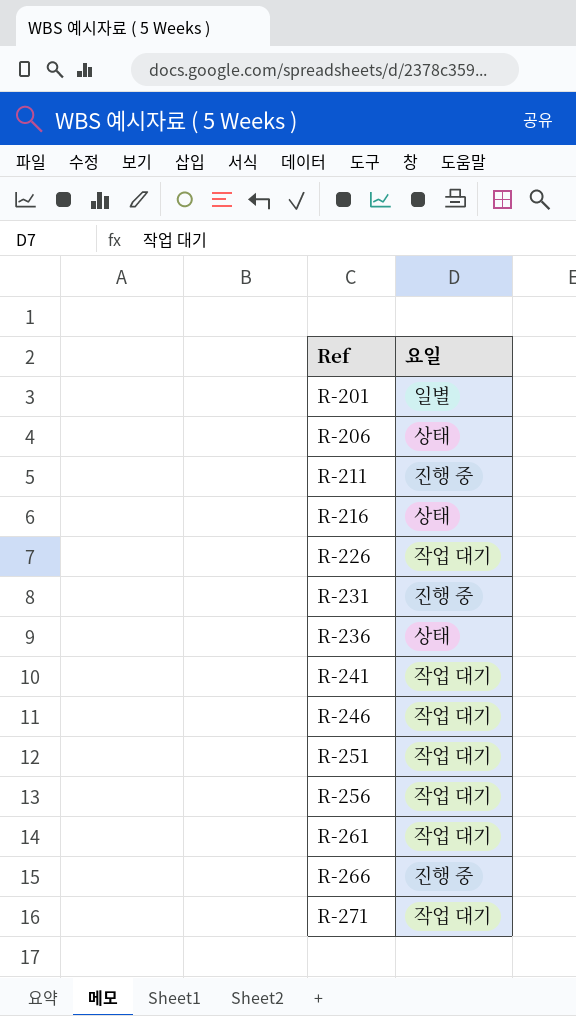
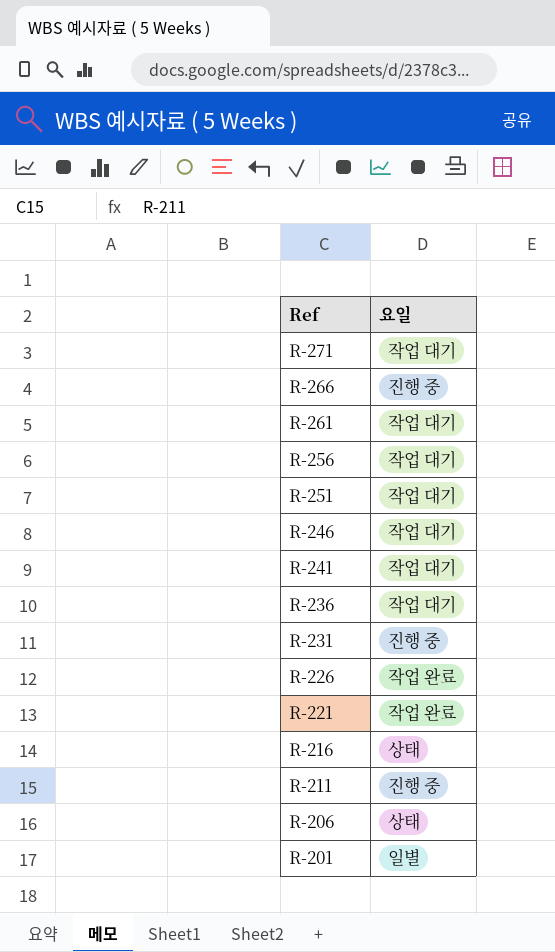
row order: Ref ascending -> Ref descending
R-236 | 요일: 상태 -> 작업 대기
R-226 | 요일: 작업 대기 -> 작업 완료
row R-221: none -> 작업 완료

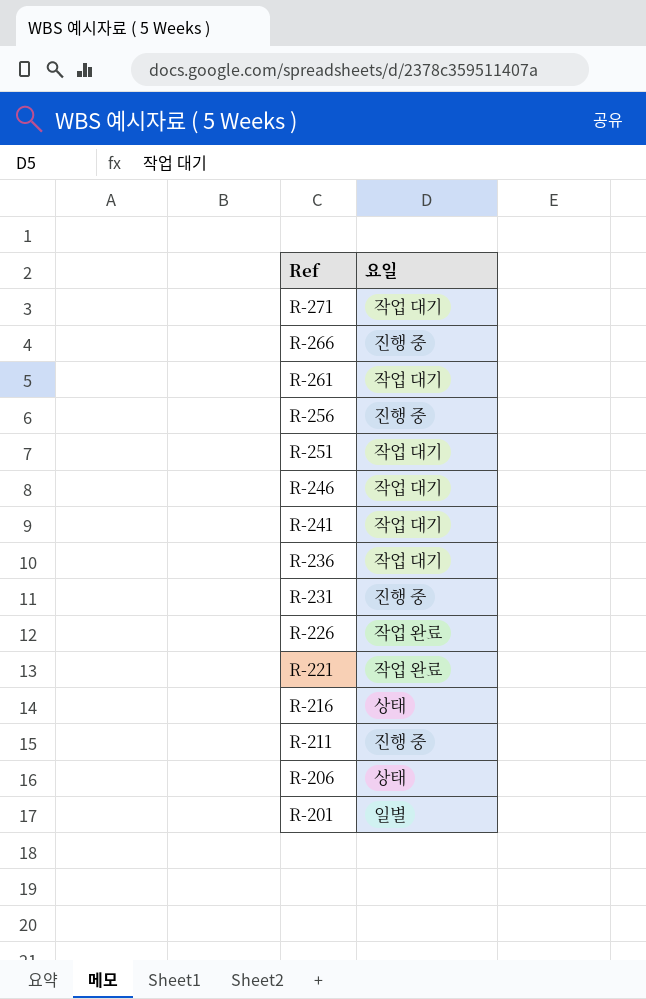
R-256 | 요일: 작업 대기 -> 진행 중

